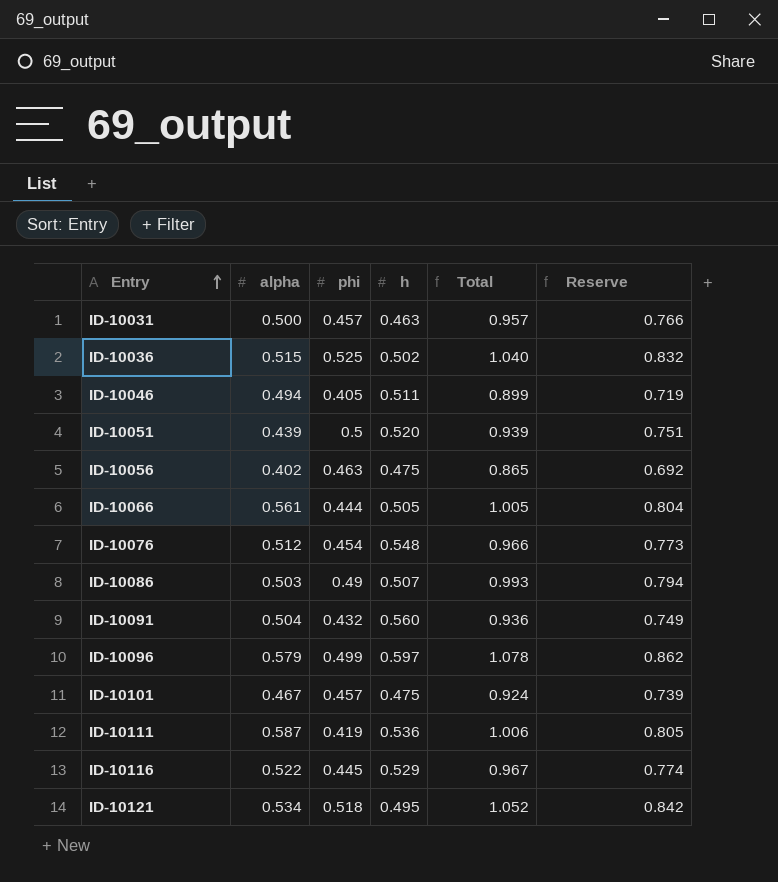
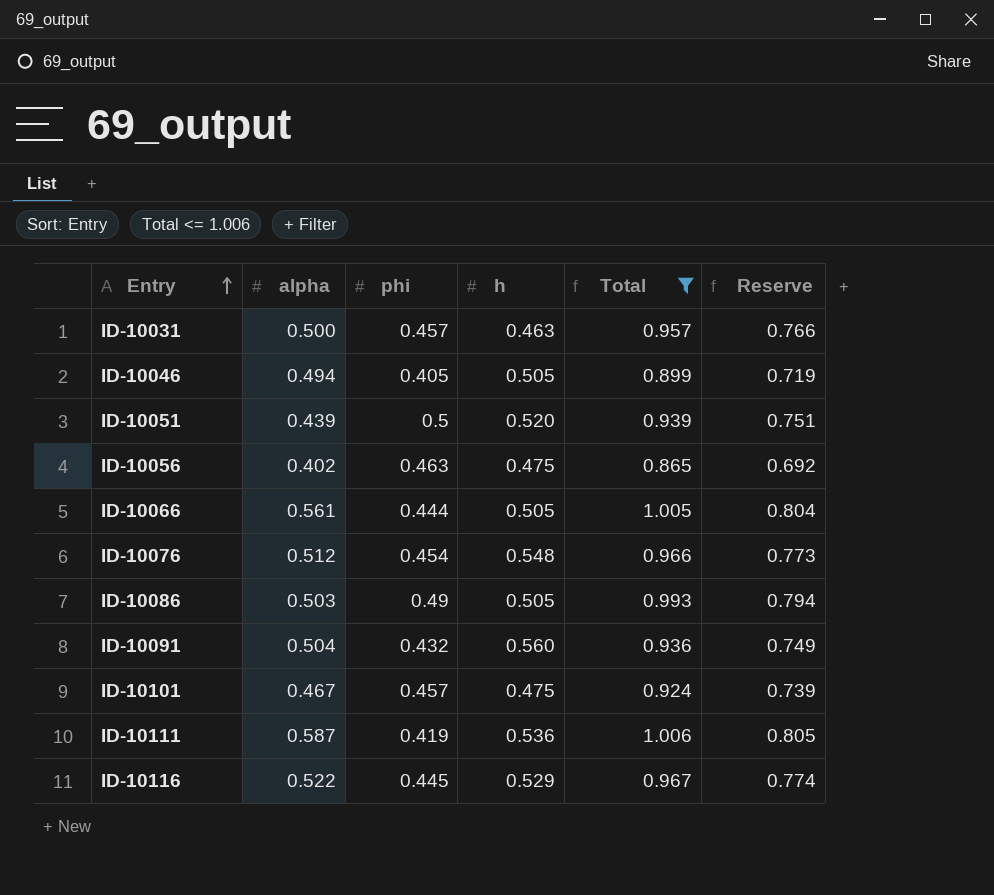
filter: none -> Total <= 1.006
ID-10046 | h: 0.511 -> 0.505
ID-10086 | h: 0.507 -> 0.505

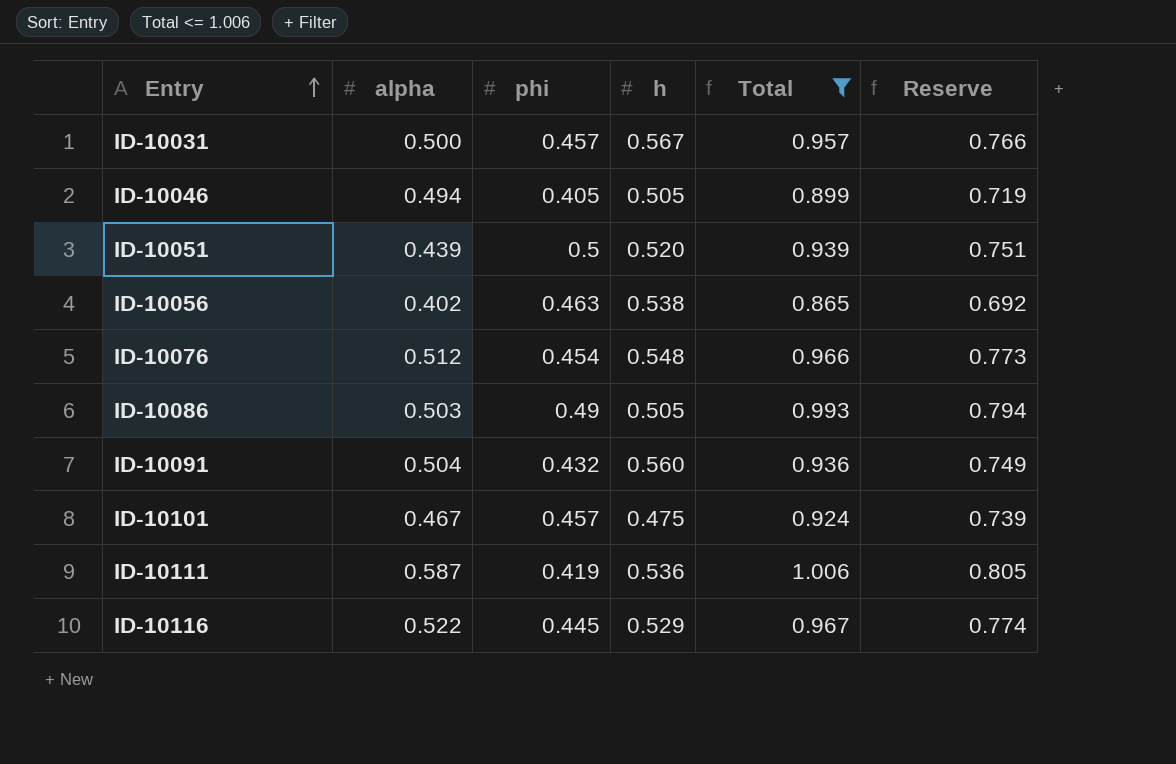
row ID-10066: 0.561 | 0.444 | 0.505 | 1.005 | 0.804 -> none
ID-10031 | h: 0.463 -> 0.567
ID-10056 | h: 0.475 -> 0.538

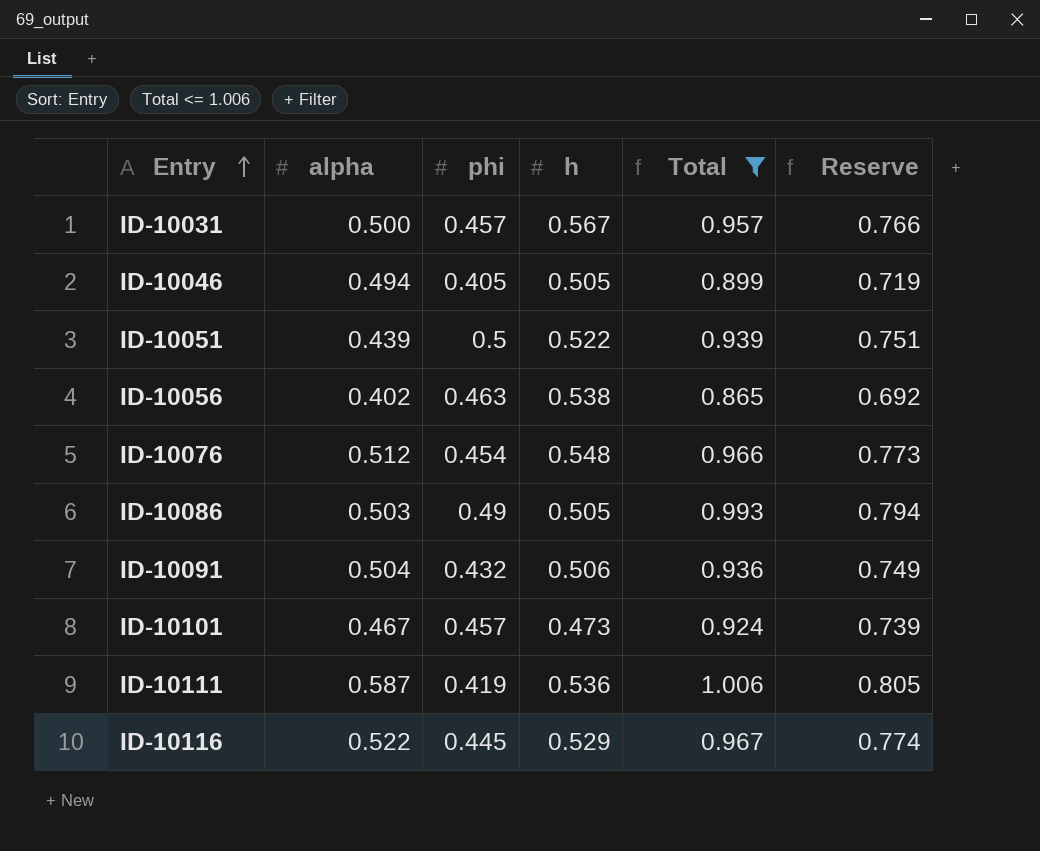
ID-10051 | h: 0.520 -> 0.522
ID-10091 | h: 0.560 -> 0.506
ID-10101 | h: 0.475 -> 0.473

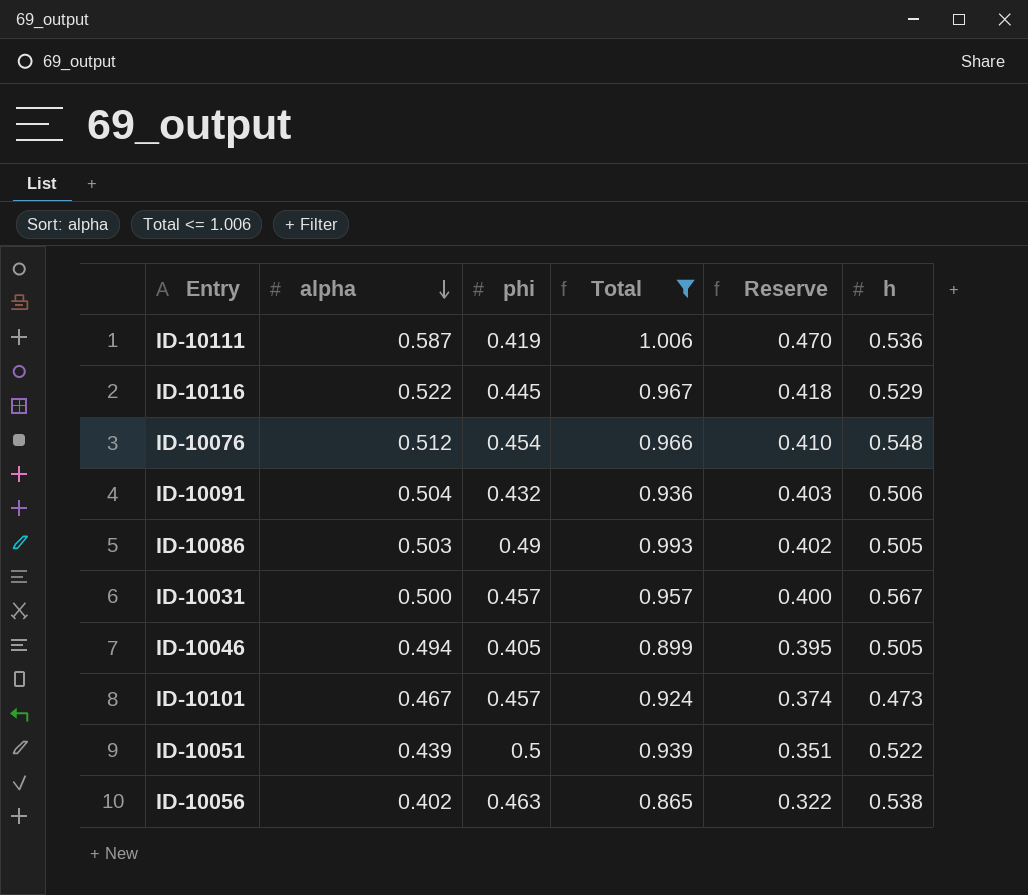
row order: Entry ascending -> alpha descending
column Reserve | formula: [Total] * 0.8 -> [alpha] * 0.8
column h | position: 4 -> 6

